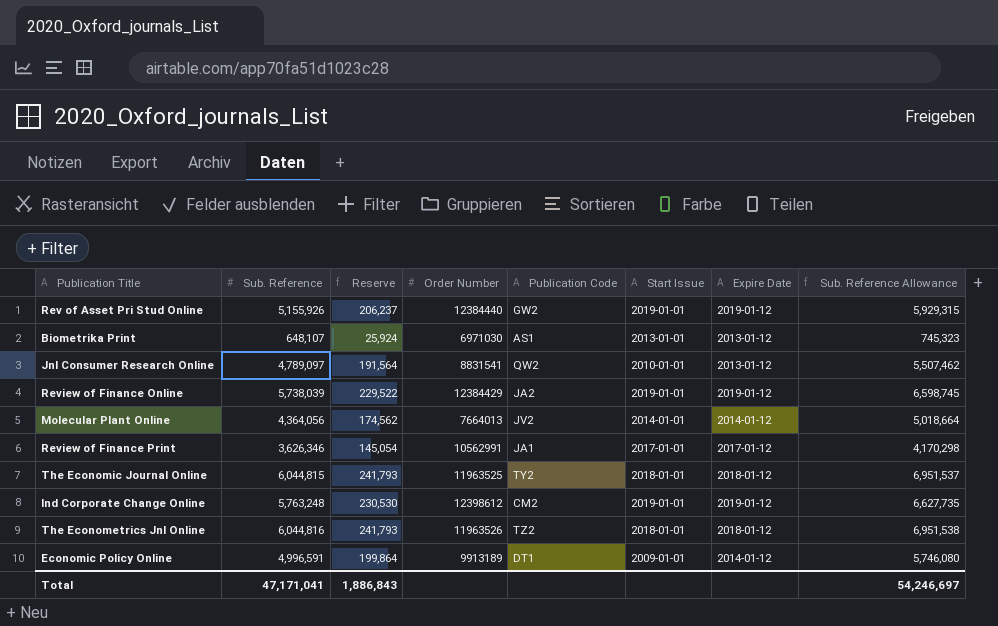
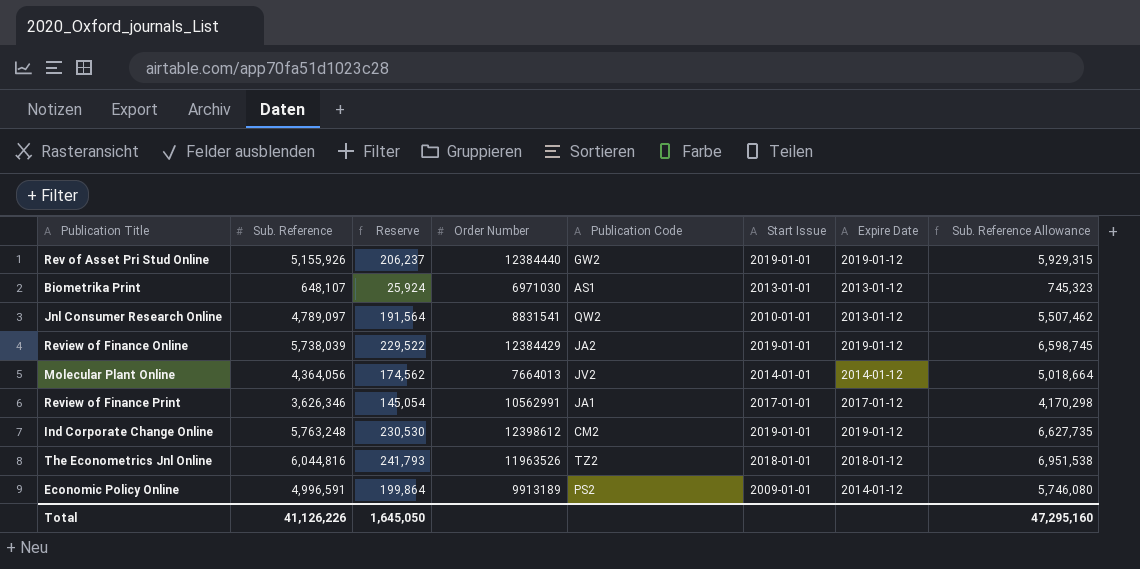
row The Economic Journal Online: 6,044,815 | 241,793 | 11963525 | TY2 | 2018-01-01 | 2018-01-12 | 6,951,537 -> none
Economic Policy Online | Publication Code: DT1 -> PS2
Total | Sub. Reference: 47,171,041 -> 41,126,226
Total | Reserve: 1,886,843 -> 1,645,050
Total | Sub. Reference Allowance: 54,246,697 -> 47,295,160

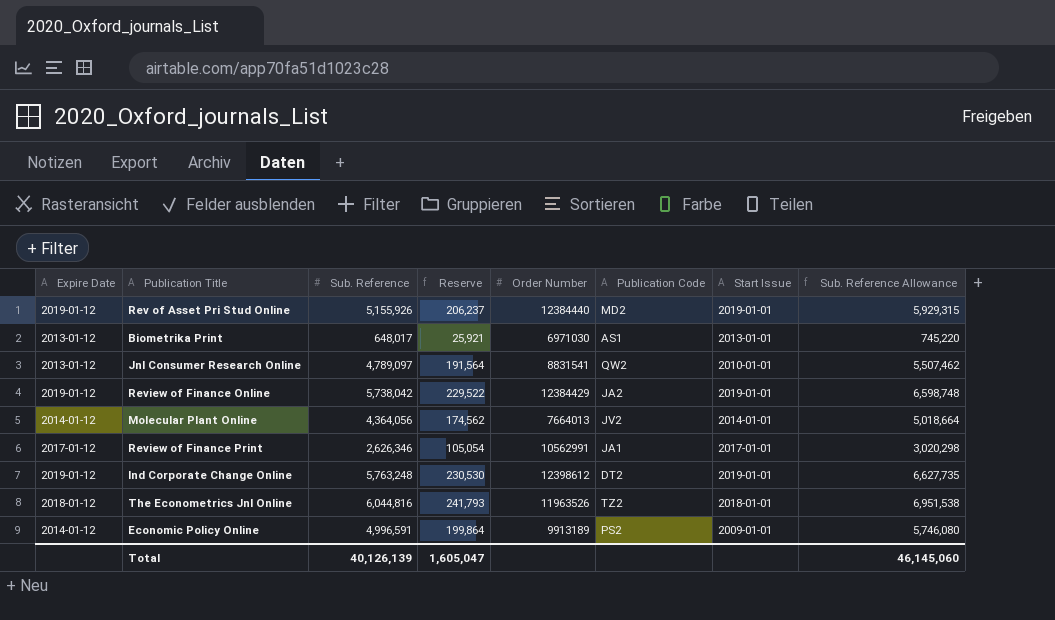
column Expire Date | position: 7 -> 1
Rev of Asset Pri Stud Online | Publication Code: GW2 -> MD2
Biometrika Print | Sub. Reference: 648,107 -> 648,017
Biometrika Print | Reserve: 25,924 -> 25,921
Biometrika Print | Sub. Reference Allowance: 745,323 -> 745,220
Review of Finance Online | Sub. Reference: 5,738,039 -> 5,738,042
Review of Finance Online | Sub. Reference Allowance: 6,598,745 -> 6,598,748
Review of Finance Print | Sub. Reference: 3,626,346 -> 2,626,346
Review of Finance Print | Reserve: 145,054 -> 105,054
Review of Finance Print | Sub. Reference Allowance: 4,170,298 -> 3,020,298
Ind Corporate Change Online | Publication Code: CM2 -> DT2
Total | Sub. Reference: 41,126,226 -> 40,126,139
Total | Reserve: 1,645,050 -> 1,605,047
Total | Sub. Reference Allowance: 47,295,160 -> 46,145,060

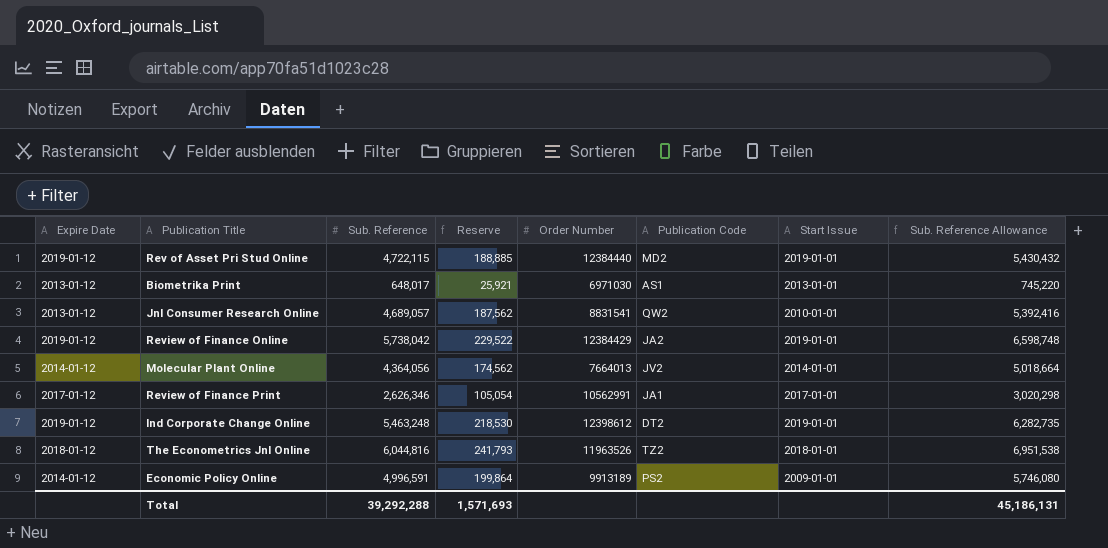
Rev of Asset Pri Stud Online | Sub. Reference: 5,155,926 -> 4,722,115
Rev of Asset Pri Stud Online | Reserve: 206,237 -> 188,885
Rev of Asset Pri Stud Online | Sub. Reference Allowance: 5,929,315 -> 5,430,432
Jnl Consumer Research Online | Sub. Reference: 4,789,097 -> 4,689,057
Jnl Consumer Research Online | Reserve: 191,564 -> 187,562
Jnl Consumer Research Online | Sub. Reference Allowance: 5,507,462 -> 5,392,416
Ind Corporate Change Online | Sub. Reference: 5,763,248 -> 5,463,248
Ind Corporate Change Online | Reserve: 230,530 -> 218,530
Ind Corporate Change Online | Sub. Reference Allowance: 6,627,735 -> 6,282,735
Total | Sub. Reference: 40,126,139 -> 39,292,288
Total | Reserve: 1,605,047 -> 1,571,693
Total | Sub. Reference Allowance: 46,145,060 -> 45,186,131

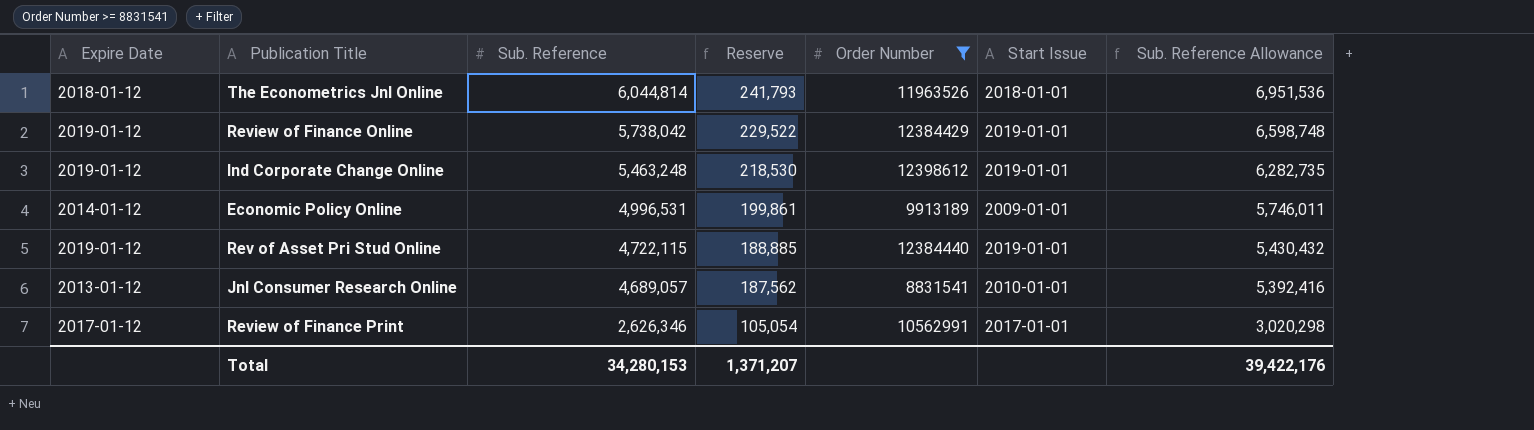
filter: none -> Order Number >= 8831541
row order: none -> Sub. Reference descending
column Publication Code | position: 6 -> none
The Econometrics Jnl Online | Sub. Reference: 6,044,816 -> 6,044,814
The Econometrics Jnl Online | Sub. Reference Allowance: 6,951,538 -> 6,951,536
Economic Policy Online | Sub. Reference: 4,996,591 -> 4,996,531
Economic Policy Online | Reserve: 199,864 -> 199,861
Economic Policy Online | Sub. Reference Allowance: 5,746,080 -> 5,746,011
Total | Sub. Reference: 39,292,288 -> 34,280,153
Total | Reserve: 1,571,693 -> 1,371,207
Total | Sub. Reference Allowance: 45,186,131 -> 39,422,176

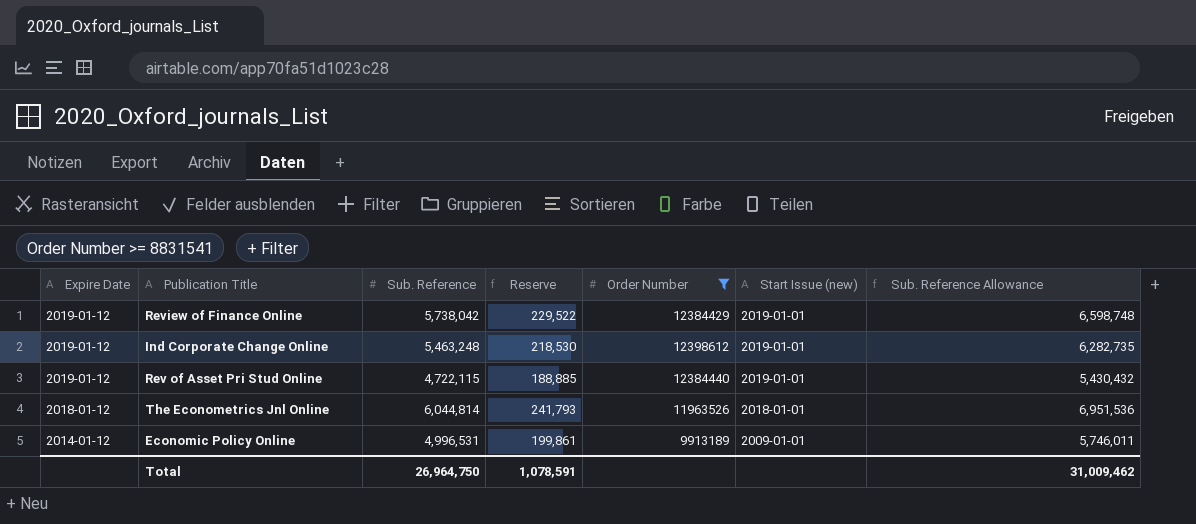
row order: Sub. Reference descending -> Expire Date descending
column name: Start Issue -> Start Issue (new)
row Jnl Consumer Research Online: 2013-01-12 | 4,689,057 | 187,562 | 8831541 | 2010-01-01 | 5,392,416 -> none
row Review of Finance Print: 2017-01-12 | 2,626,346 | 105,054 | 10562991 | 2017-01-01 | 3,020,298 -> none
Total | Sub. Reference: 34,280,153 -> 26,964,750
Total | Reserve: 1,371,207 -> 1,078,591
Total | Sub. Reference Allowance: 39,422,176 -> 31,009,462

